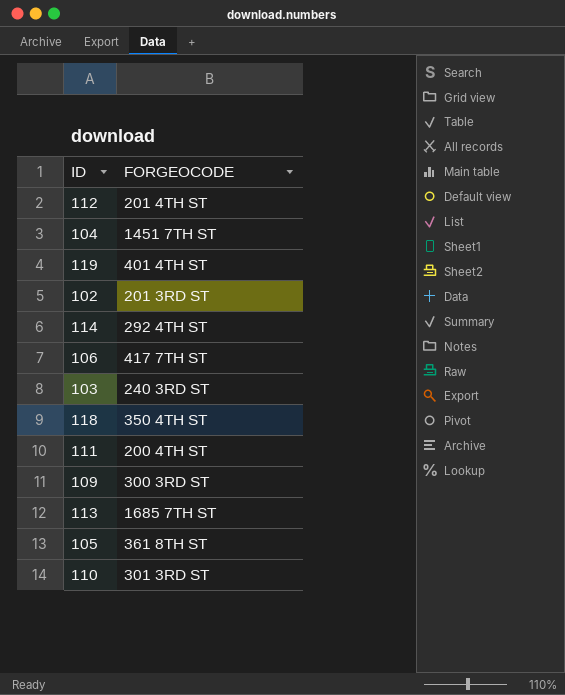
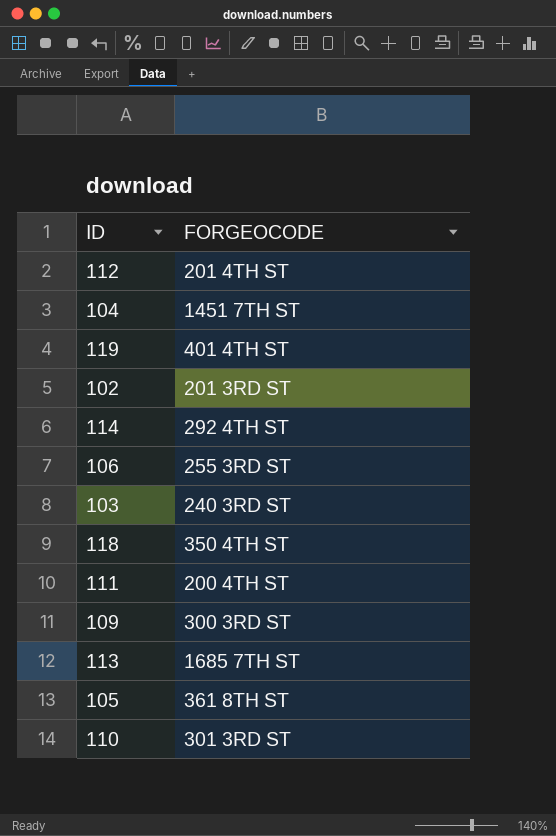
106 | FORGEOCODE: 417 7TH ST -> 255 3RD ST

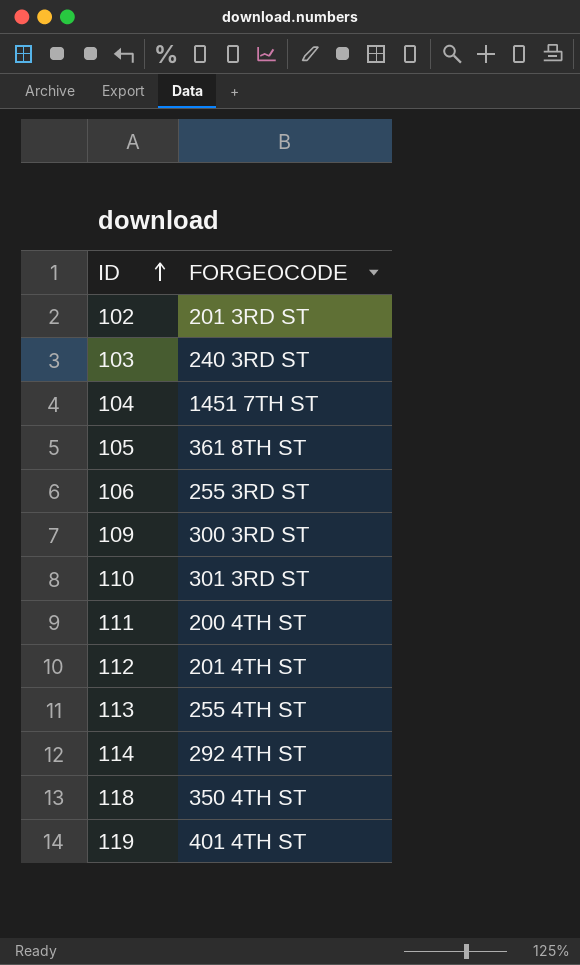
row order: none -> ID ascending
113 | FORGEOCODE: 1685 7TH ST -> 255 4TH ST

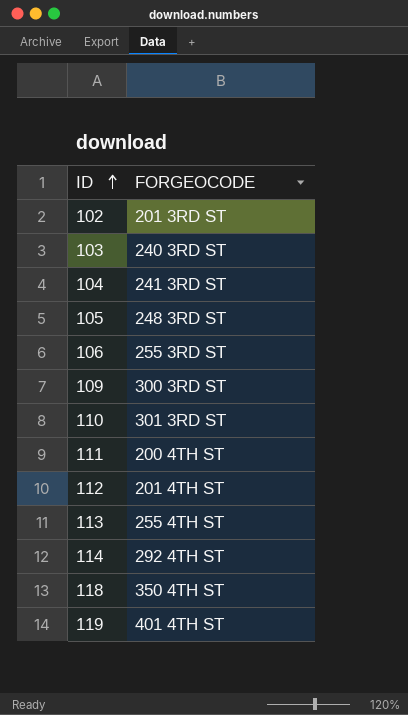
104 | FORGEOCODE: 1451 7TH ST -> 241 3RD ST
105 | FORGEOCODE: 361 8TH ST -> 248 3RD ST

